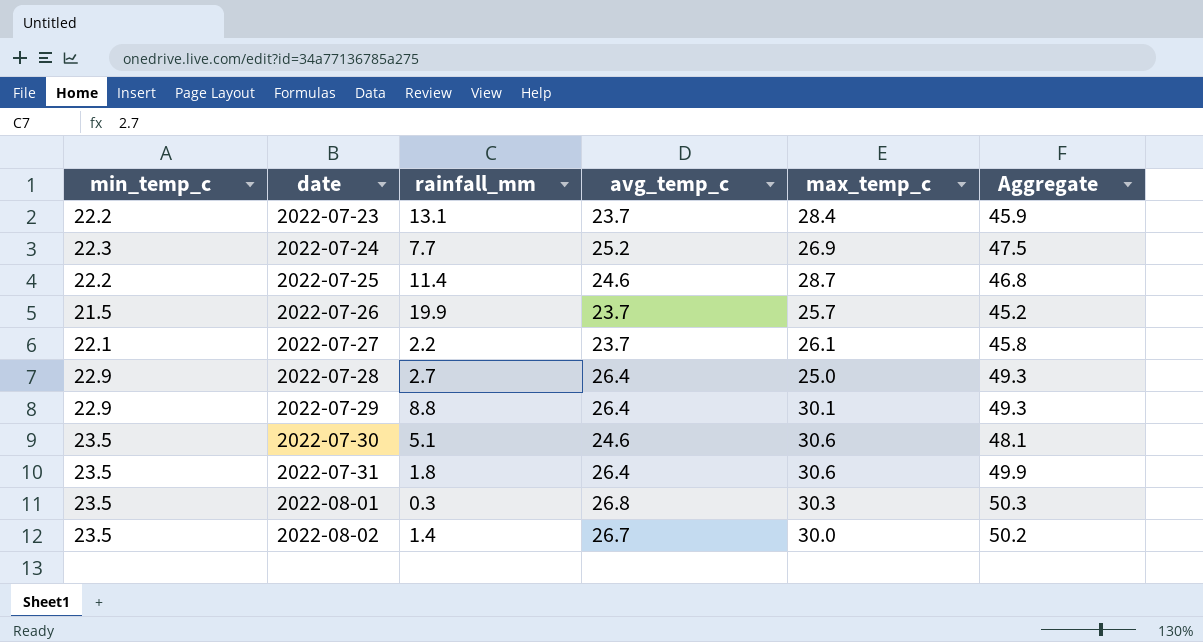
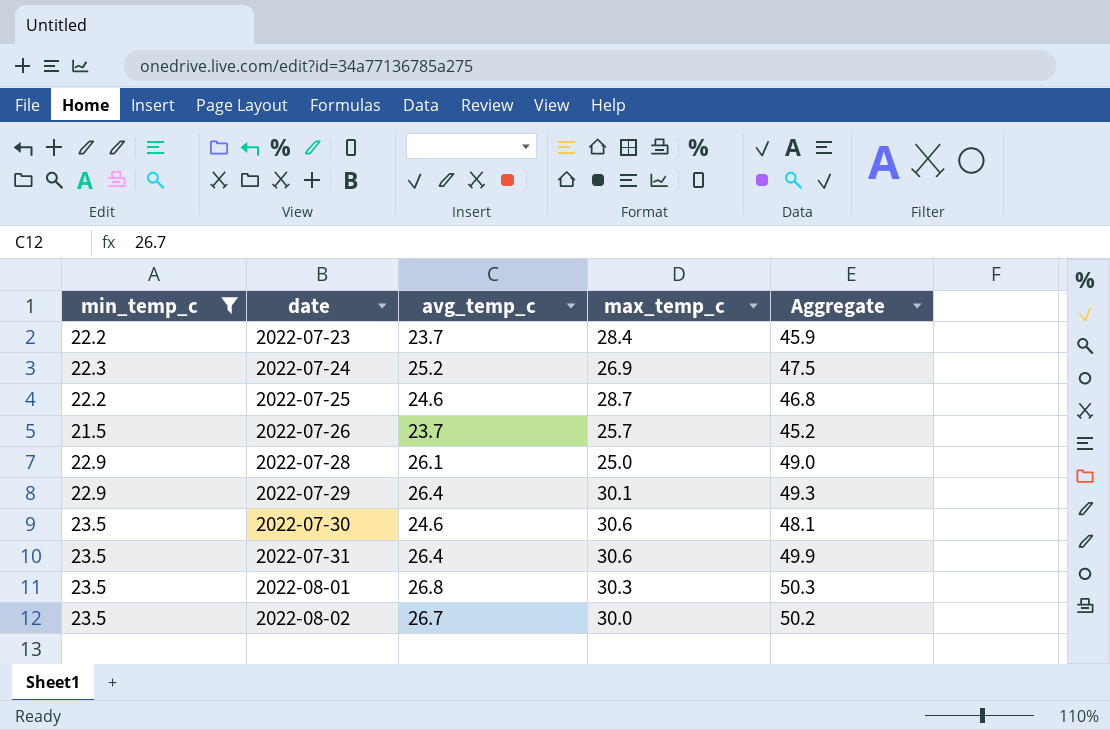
filter: none -> min_temp_c != 22.1
column rainfall_mm | position: 3 -> none
2022-07-28 | avg_temp_c: 26.4 -> 26.1
2022-07-28 | Aggregate: 49.3 -> 49.0

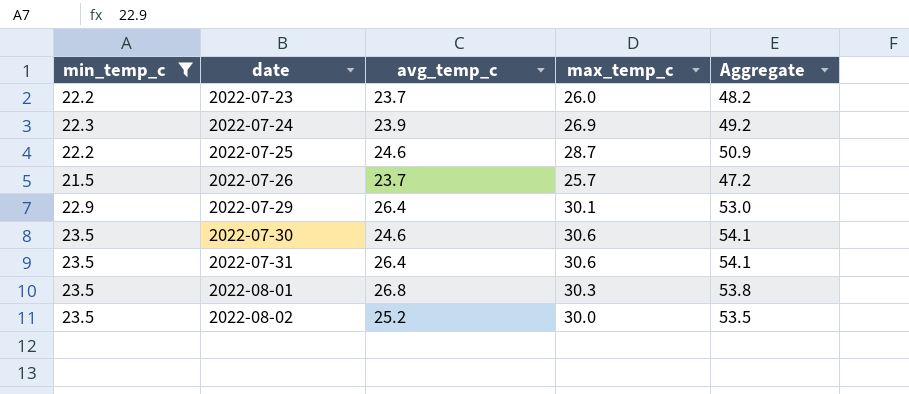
column Aggregate | formula: [min_temp_c] + [avg_temp_c] -> [min_temp_c] + [max_temp_c]
row 2022-07-28: 22.9 | 26.1 | 25.0 | 49.0 -> none
2022-07-23 | max_temp_c: 28.4 -> 26.0
2022-07-24 | avg_temp_c: 25.2 -> 23.9
2022-08-02 | avg_temp_c: 26.7 -> 25.2

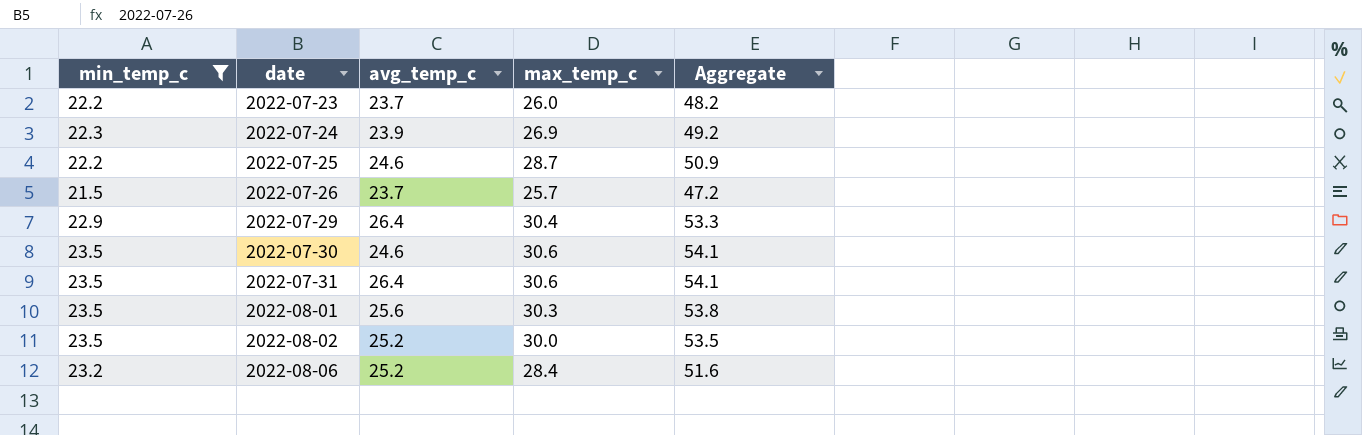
2022-07-29 | max_temp_c: 30.1 -> 30.4
2022-07-29 | Aggregate: 53.0 -> 53.3
2022-08-01 | avg_temp_c: 26.8 -> 25.6
row 2022-08-06: none -> 23.2 | 25.2 | 28.4 | 51.6

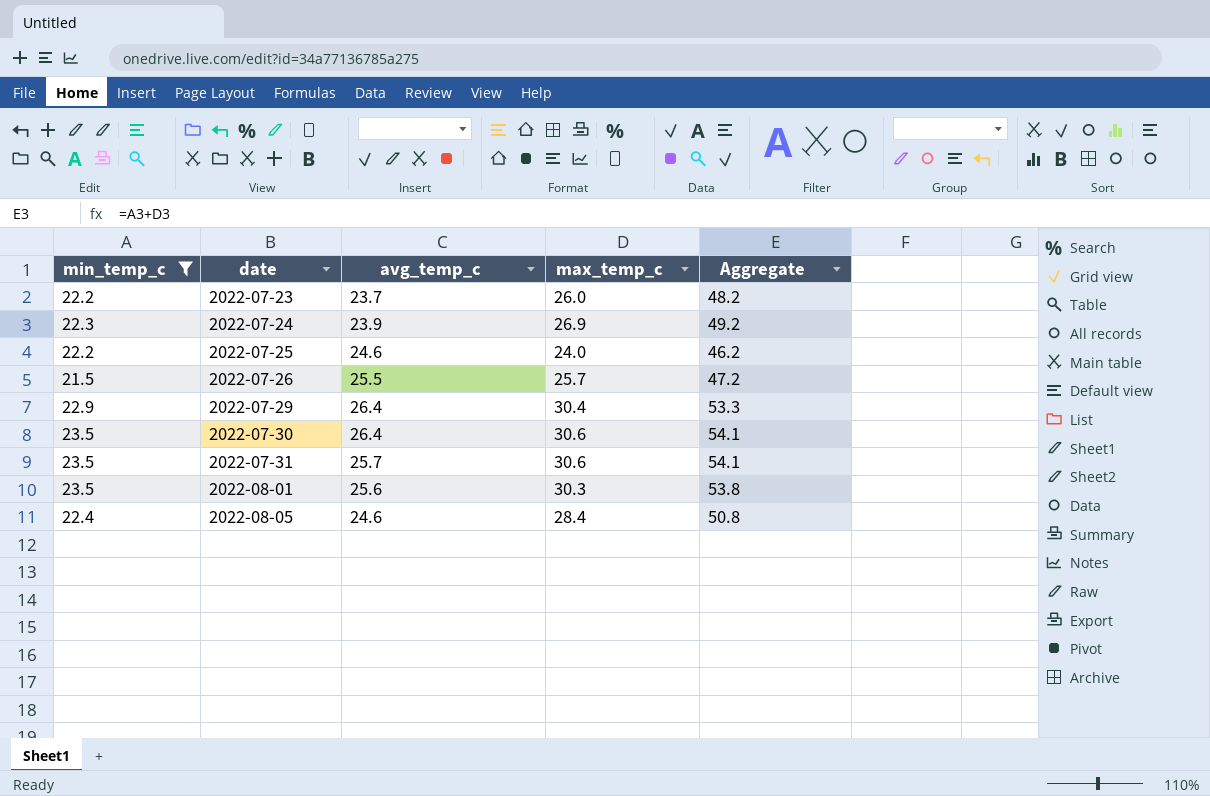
row 2022-08-02: 23.5 | 25.2 | 30.0 | 53.5 -> none
row 2022-08-06: 23.2 | 25.2 | 28.4 | 51.6 -> none
2022-07-25 | max_temp_c: 28.7 -> 24.0
2022-07-25 | Aggregate: 50.9 -> 46.2
2022-07-26 | avg_temp_c: 23.7 -> 25.5
2022-07-30 | avg_temp_c: 24.6 -> 26.4
2022-07-31 | avg_temp_c: 26.4 -> 25.7
row 2022-08-05: none -> 22.4 | 24.6 | 28.4 | 50.8

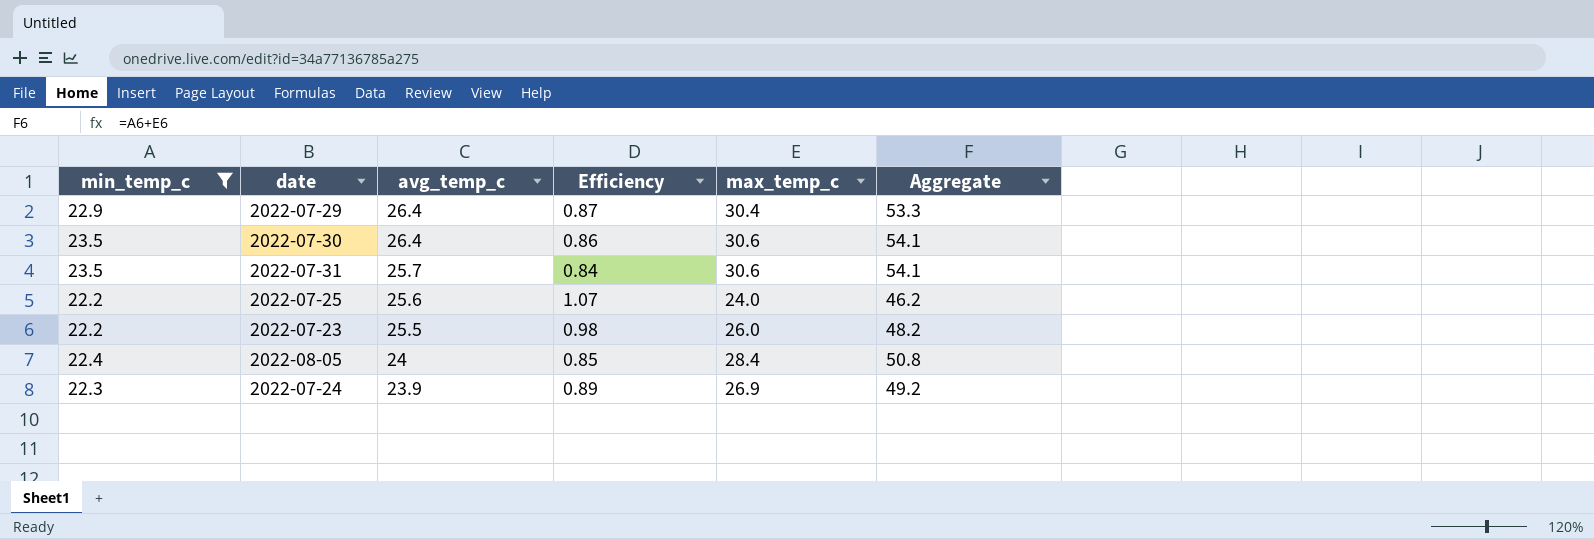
row order: date ascending -> avg_temp_c descending
column Efficiency | formula: none -> [avg_temp_c] / [max_temp_c]
row 2022-07-26: 21.5 | 25.5 | 25.7 | 47.2 -> none
row 2022-08-01: 23.5 | 25.6 | 30.3 | 53.8 -> none
2022-07-25 | avg_temp_c: 24.6 -> 25.6
2022-07-23 | avg_temp_c: 23.7 -> 25.5
2022-08-05 | avg_temp_c: 24.6 -> 24

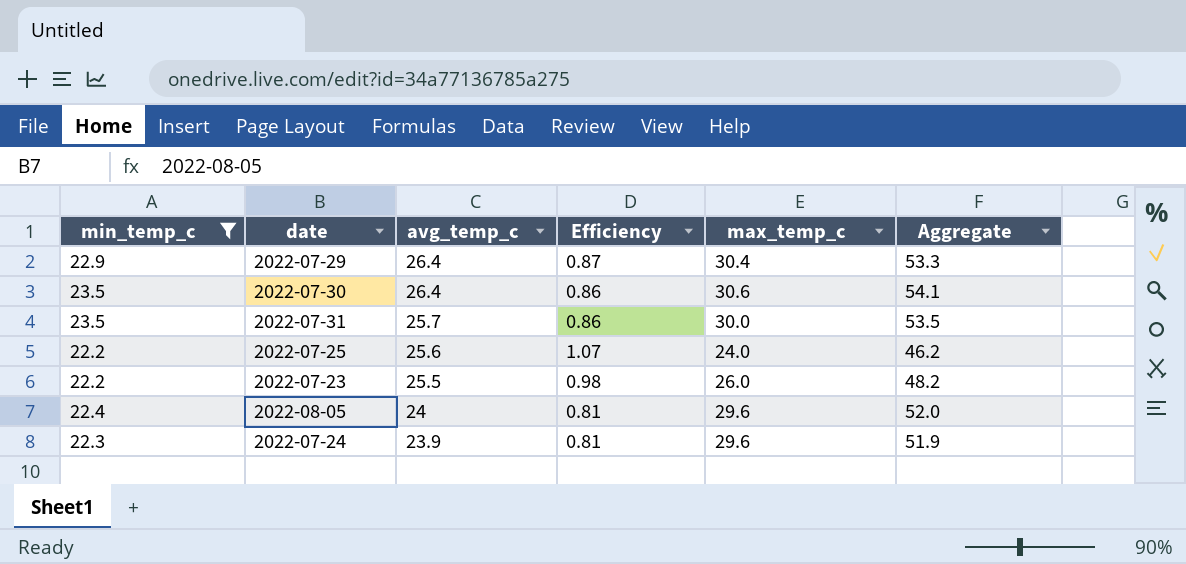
2022-07-31 | Efficiency: 0.84 -> 0.86
2022-07-31 | max_temp_c: 30.6 -> 30.0
2022-07-31 | Aggregate: 54.1 -> 53.5
2022-08-05 | Efficiency: 0.85 -> 0.81
2022-08-05 | max_temp_c: 28.4 -> 29.6
2022-08-05 | Aggregate: 50.8 -> 52.0
2022-07-24 | Efficiency: 0.89 -> 0.81
2022-07-24 | max_temp_c: 26.9 -> 29.6
2022-07-24 | Aggregate: 49.2 -> 51.9

